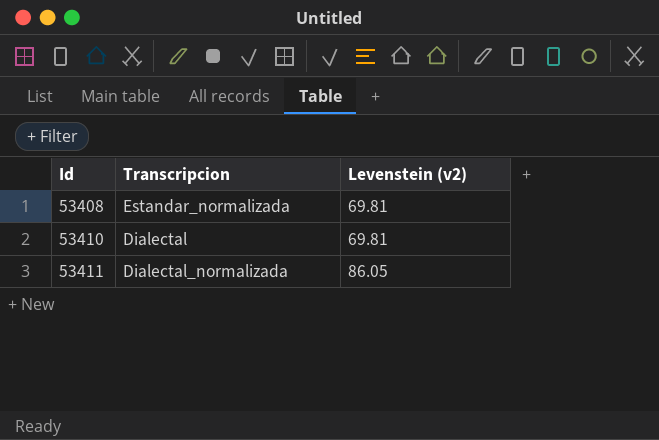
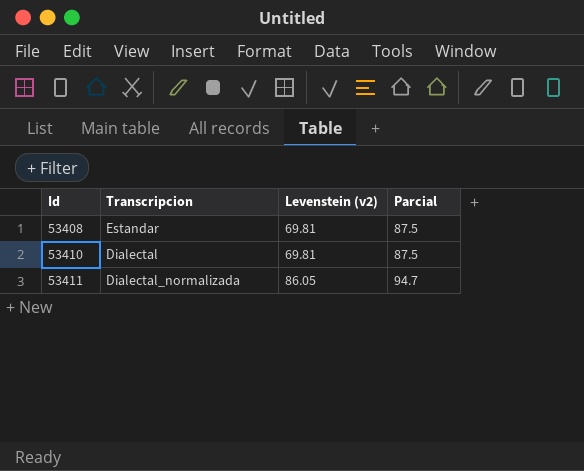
column Parcial | position: none -> 4
53408 | Transcripcion: Estandar_normalizada -> Estandar

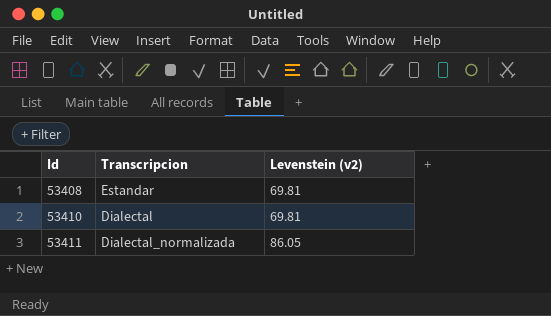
column Parcial | position: 4 -> none

